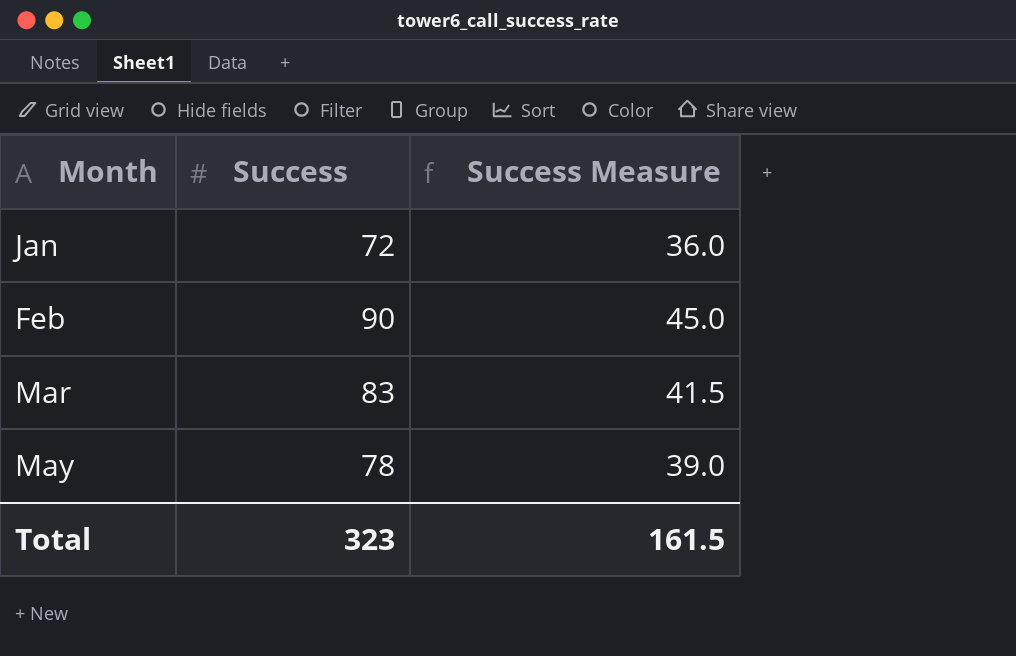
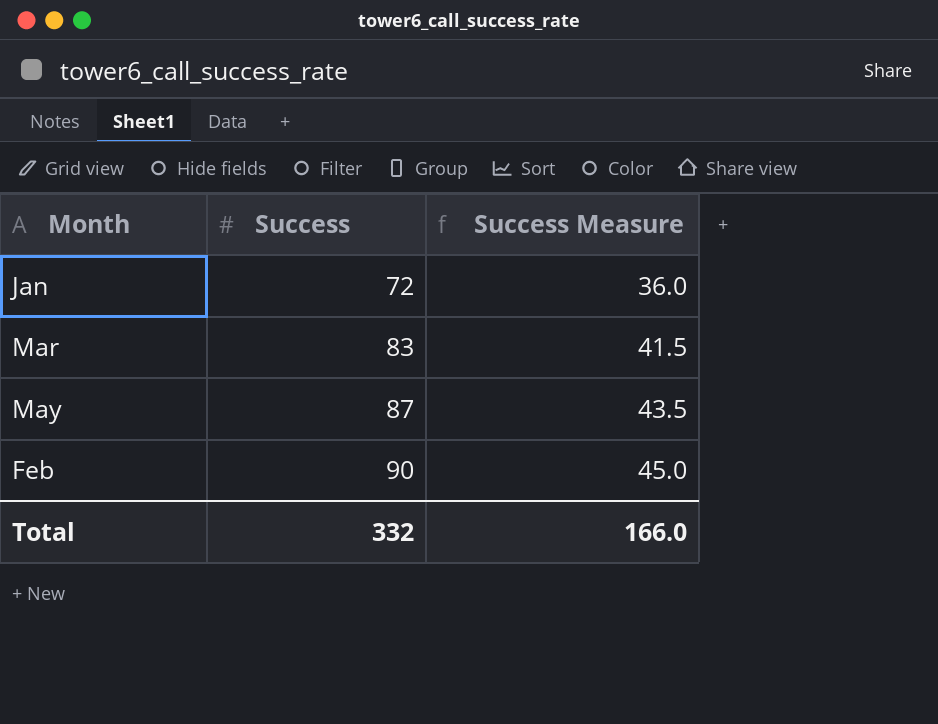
row order: Month ascending -> Success ascending
May | Success: 78 -> 87
May | Success Measure: 39.0 -> 43.5
Total | Success: 323 -> 332
Total | Success Measure: 161.5 -> 166.0

